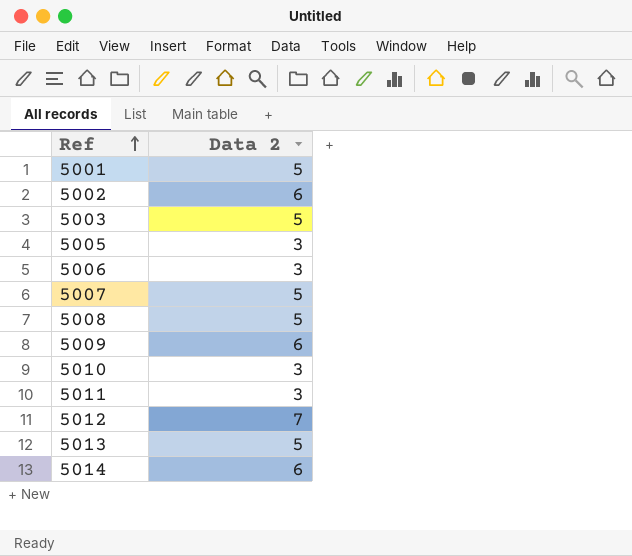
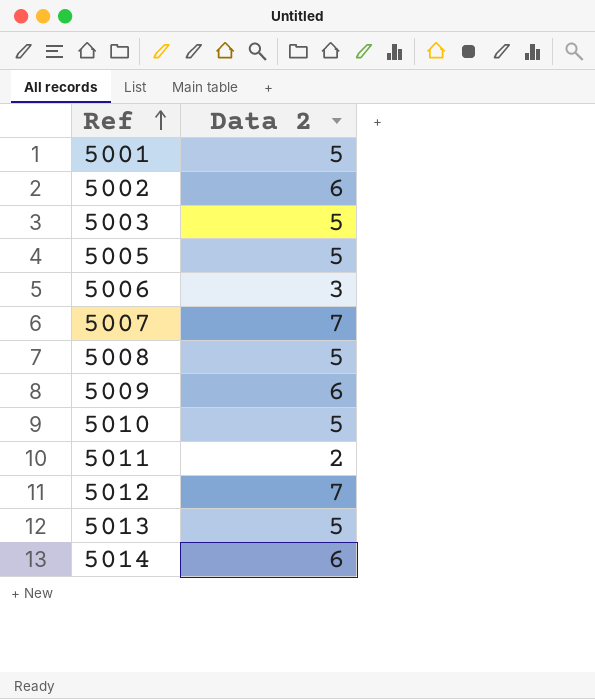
5005 | Data 2: 3 -> 5
5007 | Data 2: 5 -> 7
5010 | Data 2: 3 -> 5
5011 | Data 2: 3 -> 2

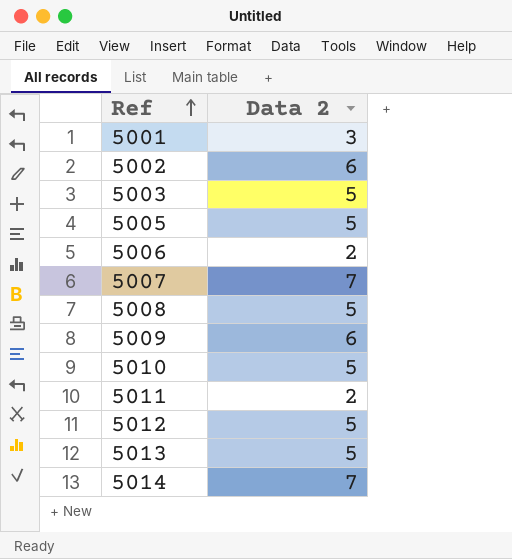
5001 | Data 2: 5 -> 3
5006 | Data 2: 3 -> 2
5012 | Data 2: 7 -> 5
5014 | Data 2: 6 -> 7

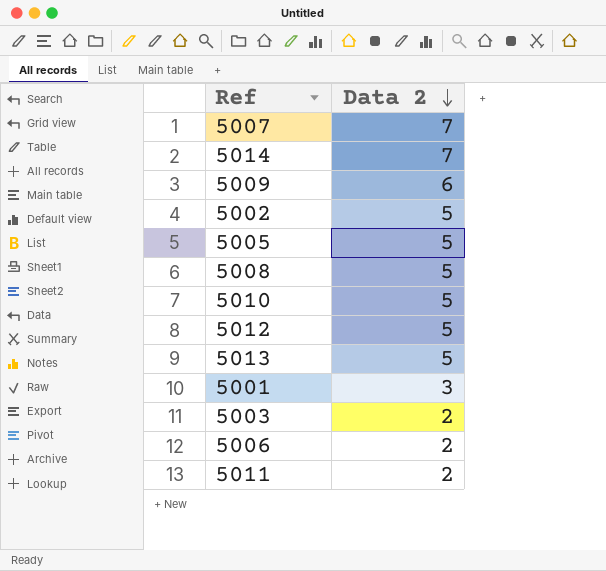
row order: Ref ascending -> Data 2 descending
5002 | Data 2: 6 -> 5
5003 | Data 2: 5 -> 2

